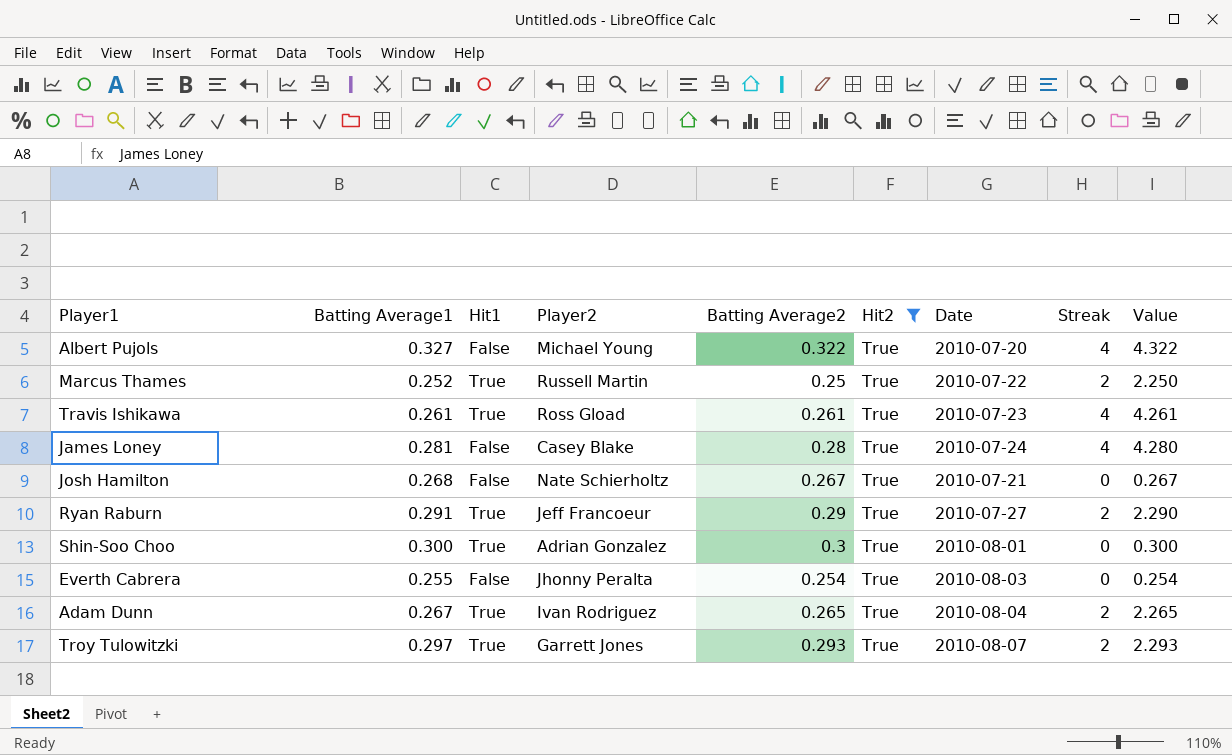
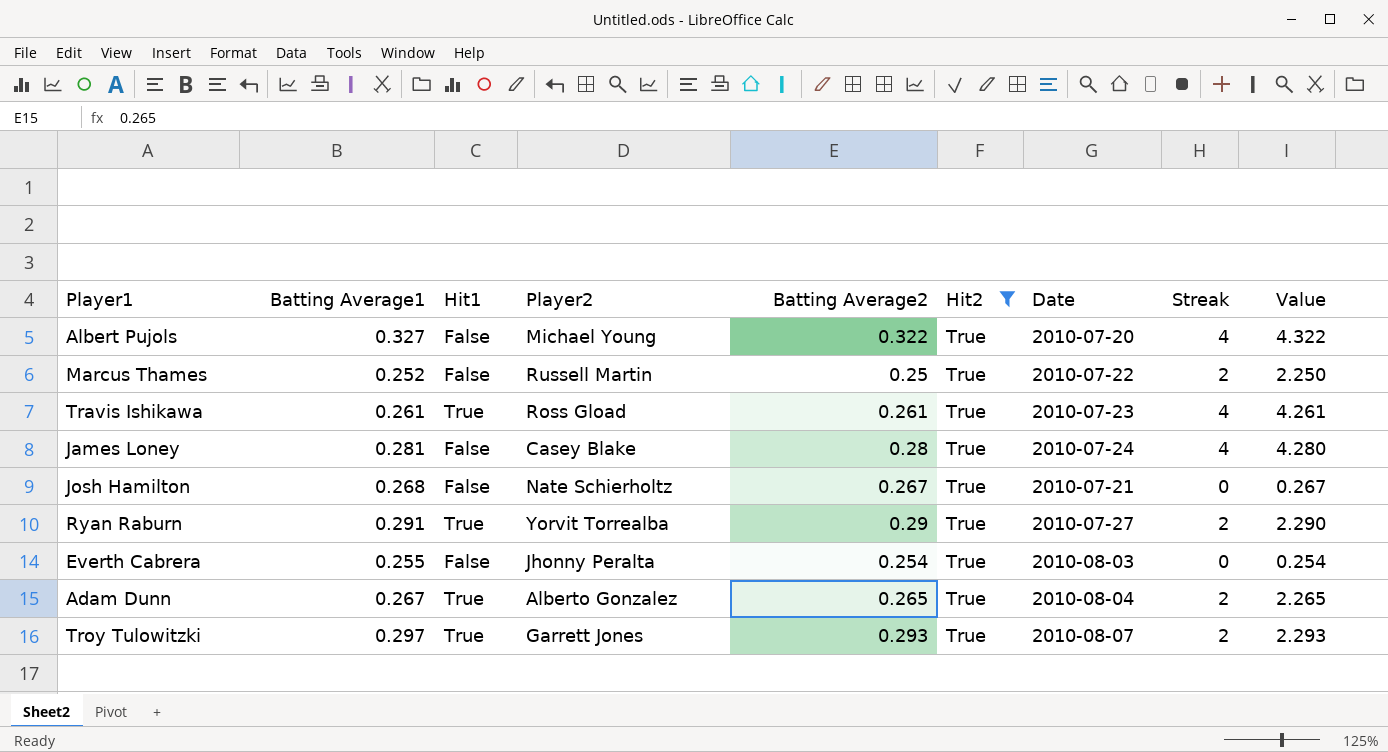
row Shin-Soo Choo: 0.300 | True | Adrian Gonzalez | 0.3 | True | 2010-08-01 | 0 | 0.300 -> none
Marcus Thames | Hit1: True -> False
Ryan Raburn | Player2: Jeff Francoeur -> Yorvit Torrealba
Adam Dunn | Player2: Ivan Rodriguez -> Alberto Gonzalez

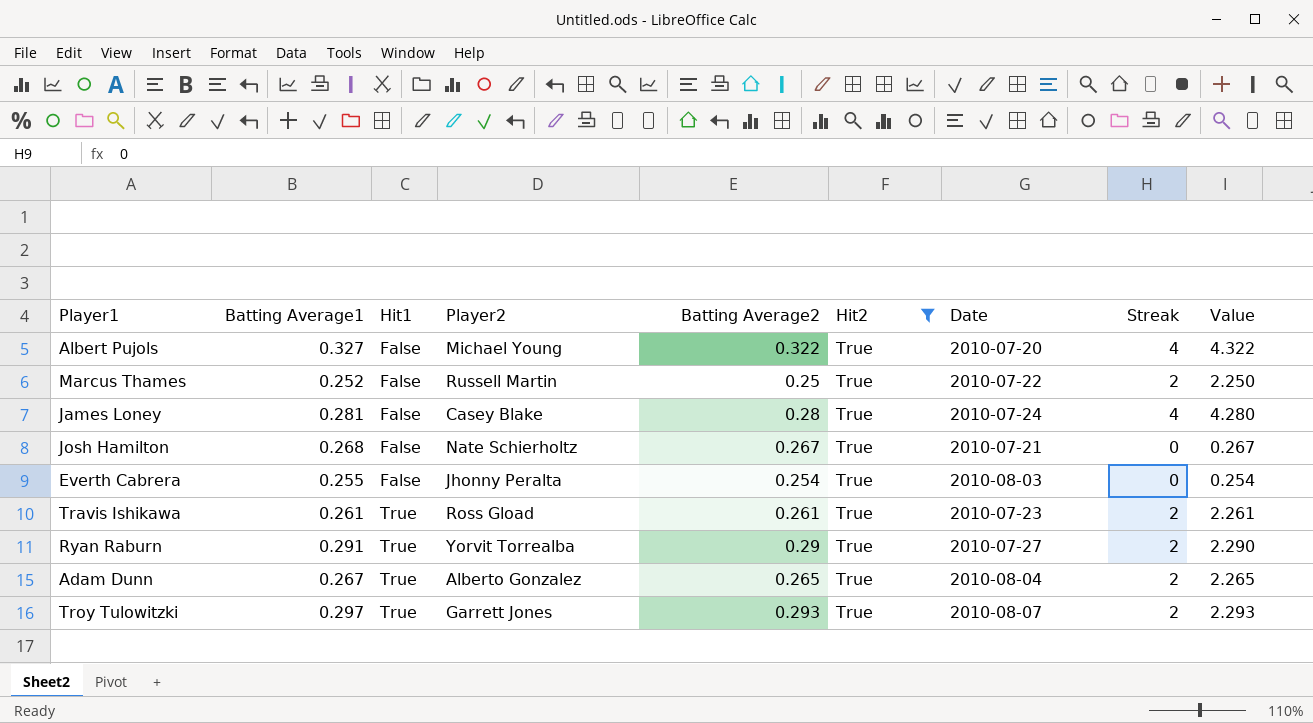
row order: none -> Hit1 ascending
Travis Ishikawa | Streak: 4 -> 2
Travis Ishikawa | Value: 4.261 -> 2.261

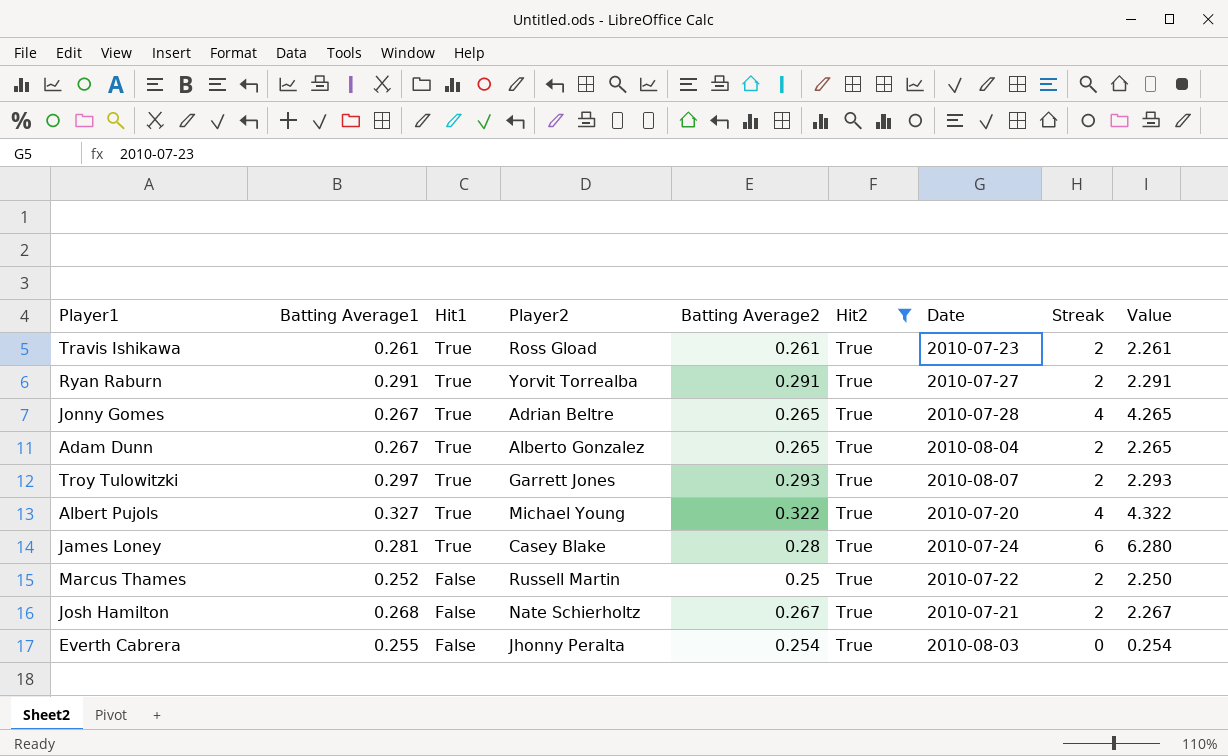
row order: Hit1 ascending -> Hit1 descending
Ryan Raburn | Batting Average2: 0.29 -> 0.291
Ryan Raburn | Value: 2.290 -> 2.291
row Jonny Gomes: none -> 0.267 | True | Adrian Beltre | 0.265 | True | 2010-07-28 | 4 | 4.265
Albert Pujols | Hit1: False -> True
James Loney | Hit1: False -> True
James Loney | Streak: 4 -> 6
James Loney | Value: 4.280 -> 6.280
Josh Hamilton | Streak: 0 -> 2
Josh Hamilton | Value: 0.267 -> 2.267

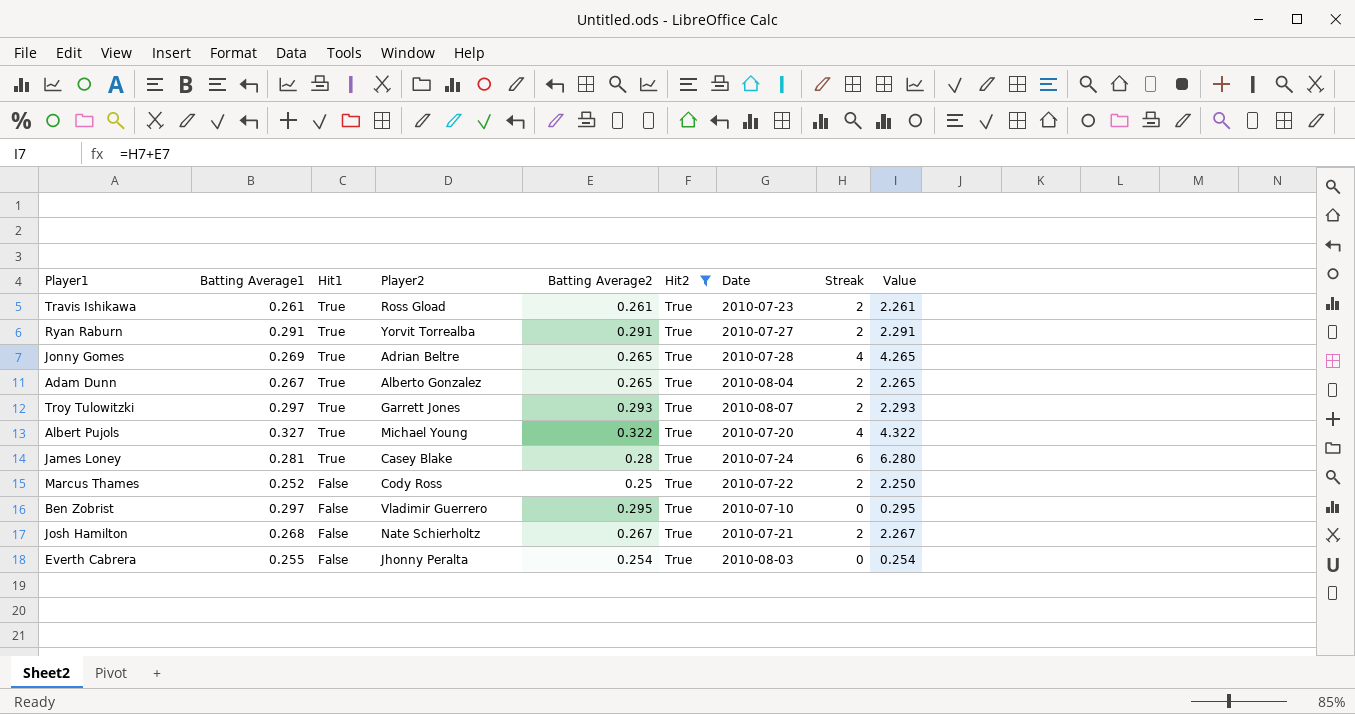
Jonny Gomes | Batting Average1: 0.267 -> 0.269
Marcus Thames | Player2: Russell Martin -> Cody Ross
row Ben Zobrist: none -> 0.297 | False | Vladimir Guerrero | 0.295 | True | 2010-07-10 | 0 | 0.295

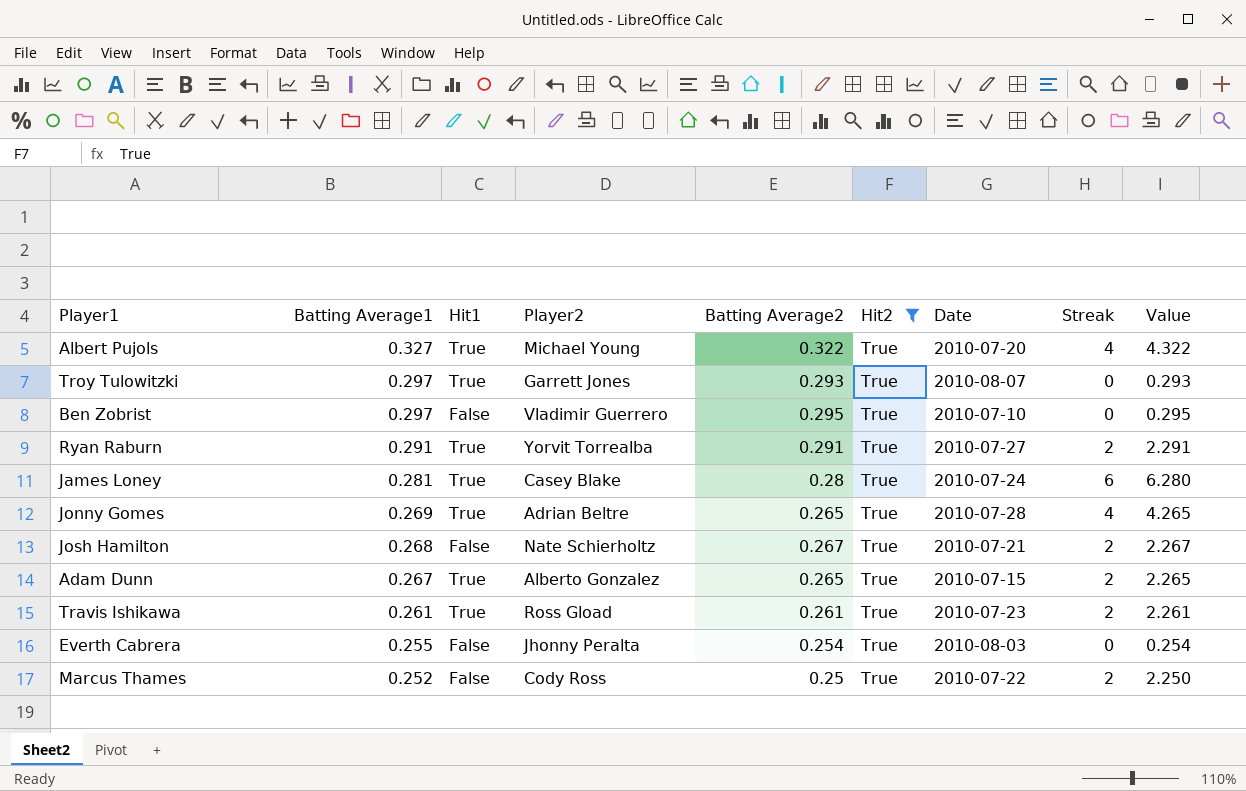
row order: Hit1 descending -> Batting Average1 descending
Troy Tulowitzki | Streak: 2 -> 0
Troy Tulowitzki | Value: 2.293 -> 0.293
Adam Dunn | Date: 2010-08-04 -> 2010-07-15

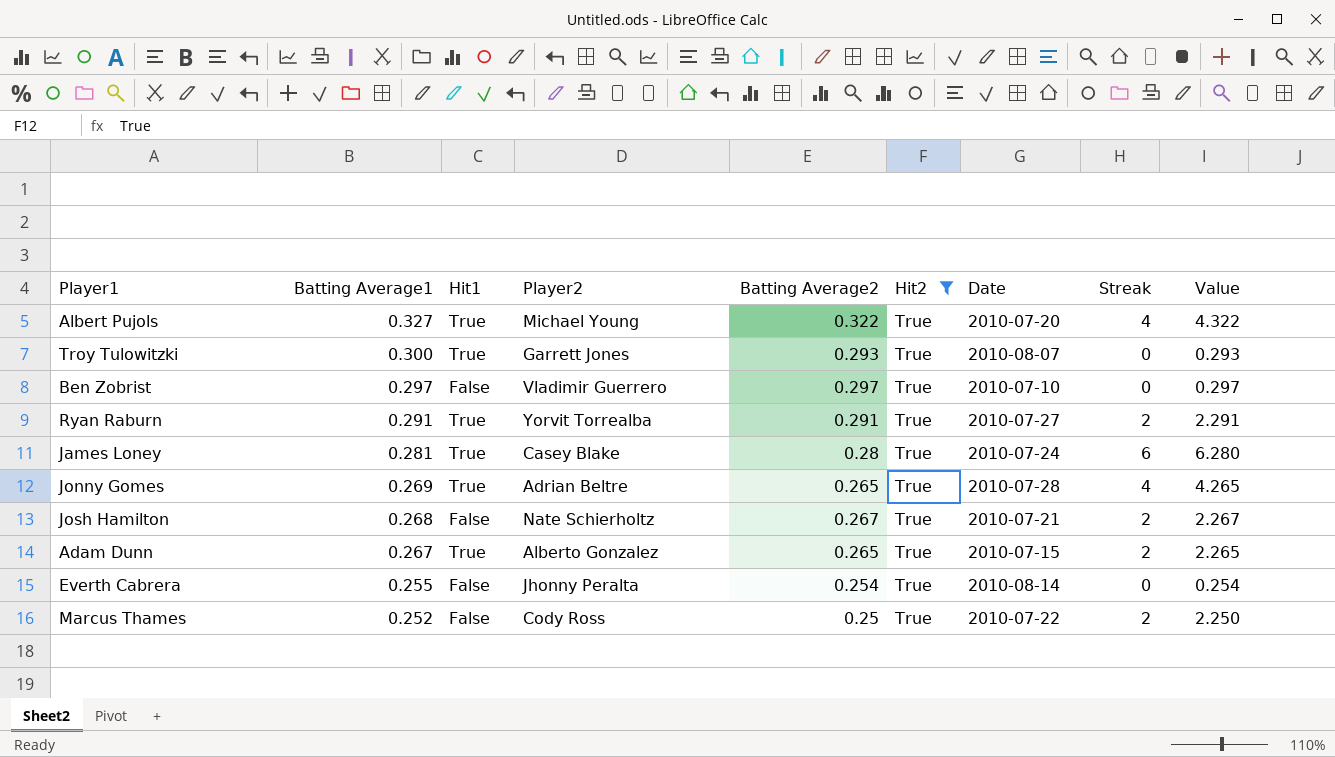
row Travis Ishikawa: 0.261 | True | Ross Gload | 0.261 | True | 2010-07-23 | 2 | 2.261 -> none
Troy Tulowitzki | Batting Average1: 0.297 -> 0.300
Ben Zobrist | Batting Average2: 0.295 -> 0.297
Ben Zobrist | Value: 0.295 -> 0.297
Everth Cabrera | Date: 2010-08-03 -> 2010-08-14

